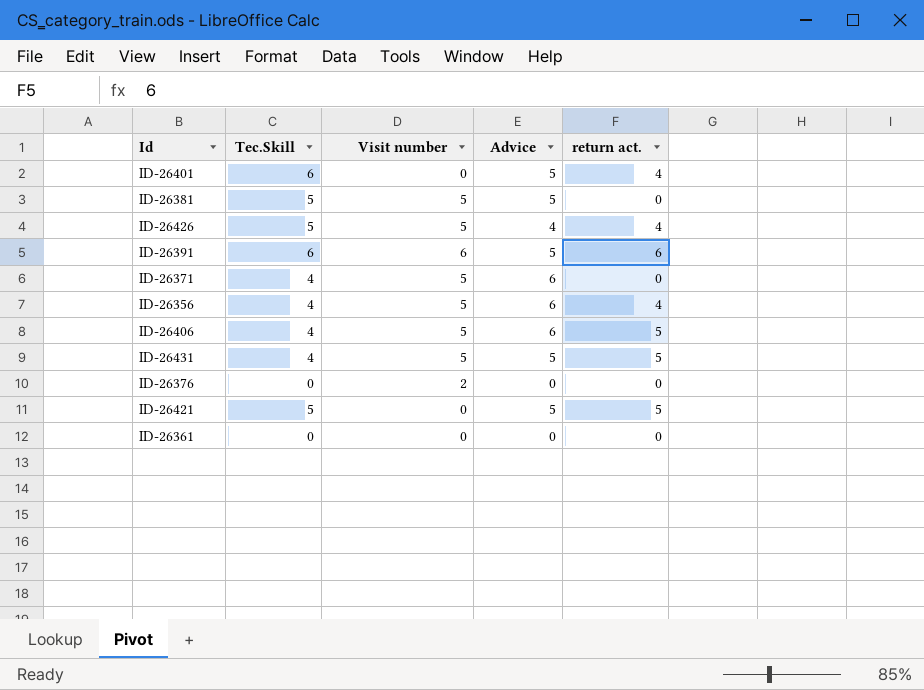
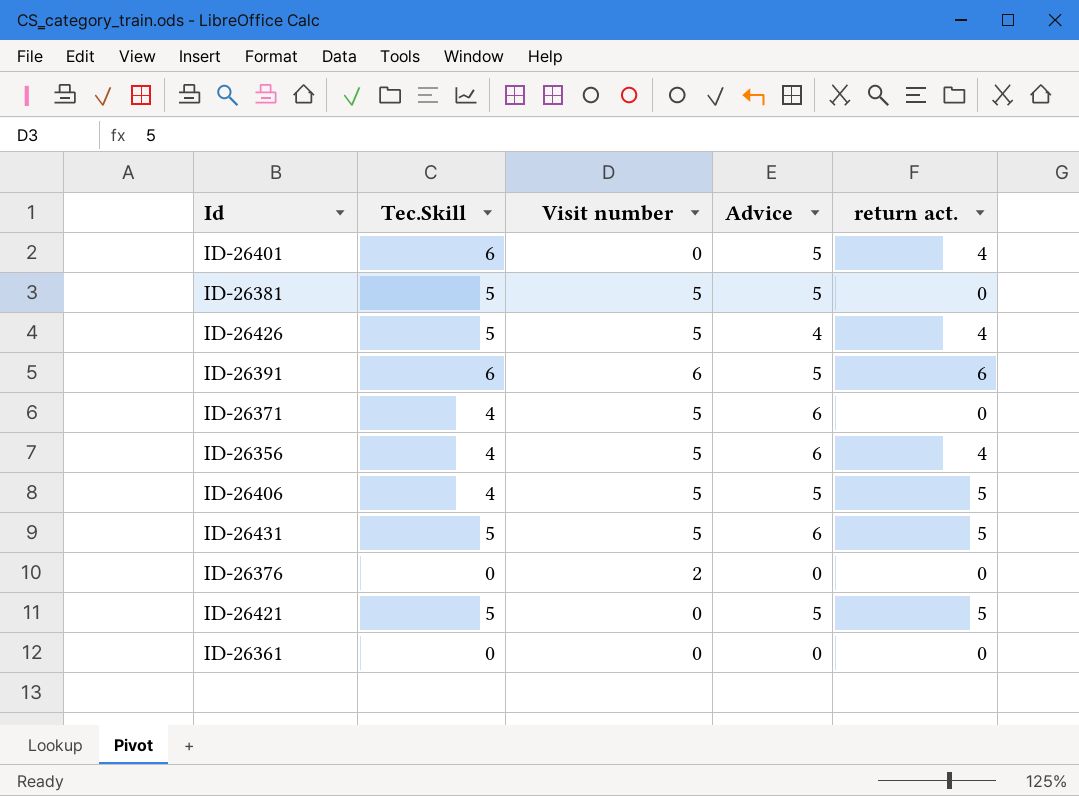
ID-26406 | Advice: 6 -> 5
ID-26431 | Tec.Skill: 4 -> 5
ID-26431 | Advice: 5 -> 6

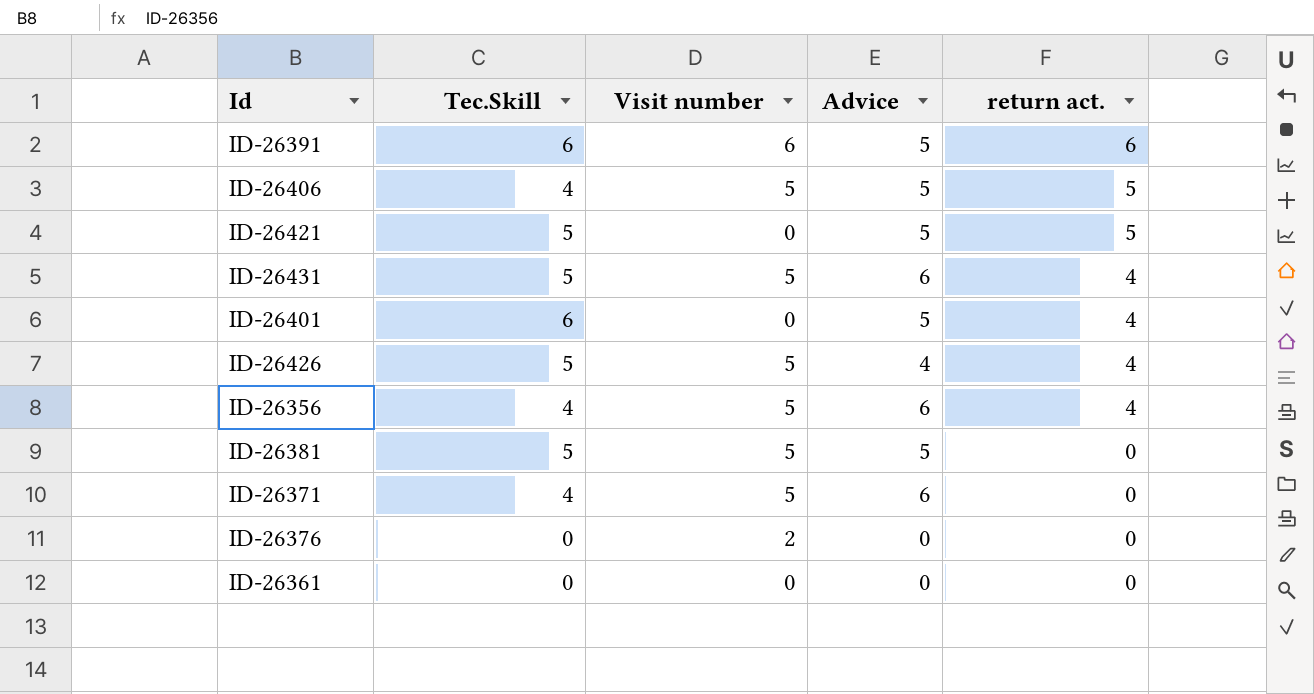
row order: none -> return act. descending
ID-26431 | return act.: 5 -> 4

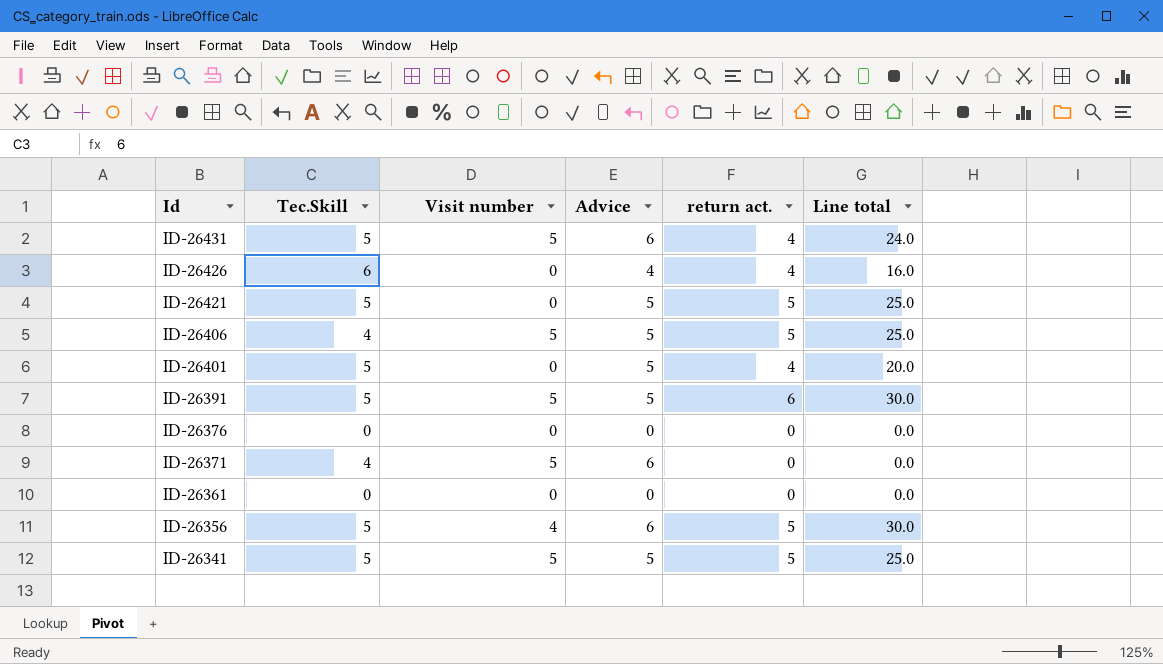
row order: return act. descending -> Id descending
column Line total | formula: none -> [Advice] * [return act.]
row ID-26381: 5 | 5 | 5 | 0 -> none
ID-26426 | Tec.Skill: 5 -> 6
ID-26426 | Visit number: 5 -> 0
ID-26401 | Tec.Skill: 6 -> 5
ID-26391 | Tec.Skill: 6 -> 5
ID-26391 | Visit number: 6 -> 5
ID-26376 | Visit number: 2 -> 0
ID-26356 | Tec.Skill: 4 -> 5
ID-26356 | Visit number: 5 -> 4
ID-26356 | return act.: 4 -> 5
row ID-26341: none -> 5 | 5 | 5 | 5 | 25.0

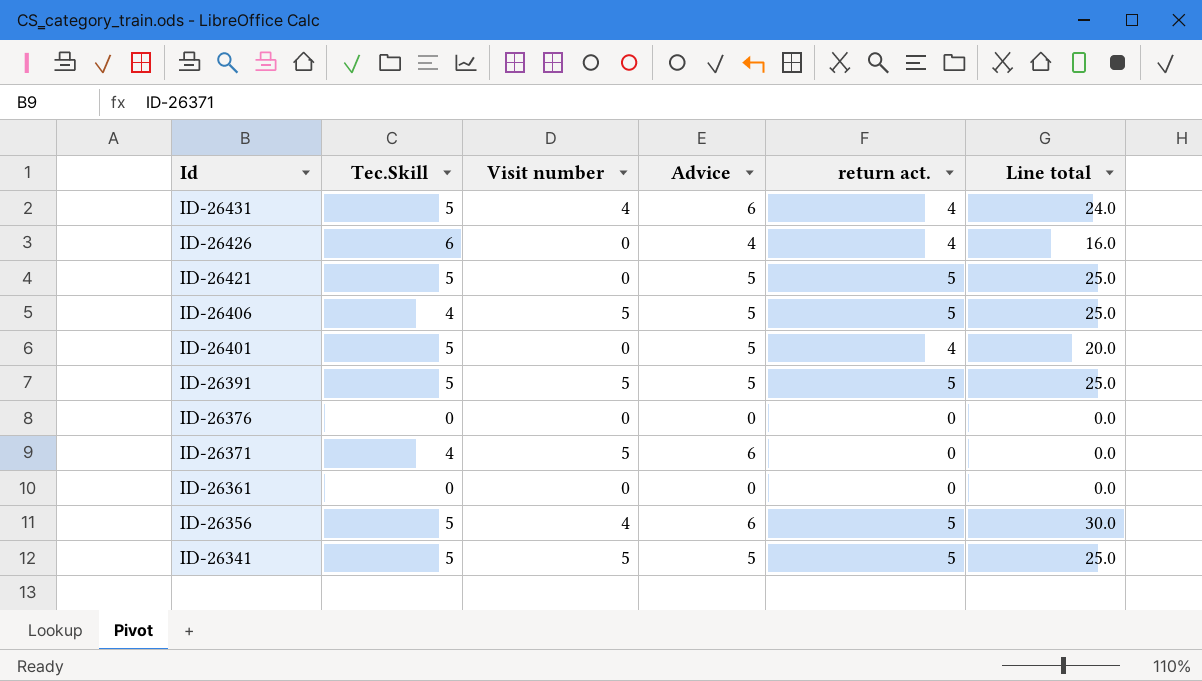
ID-26431 | Visit number: 5 -> 4
ID-26391 | return act.: 6 -> 5
ID-26391 | Line total: 30.0 -> 25.0

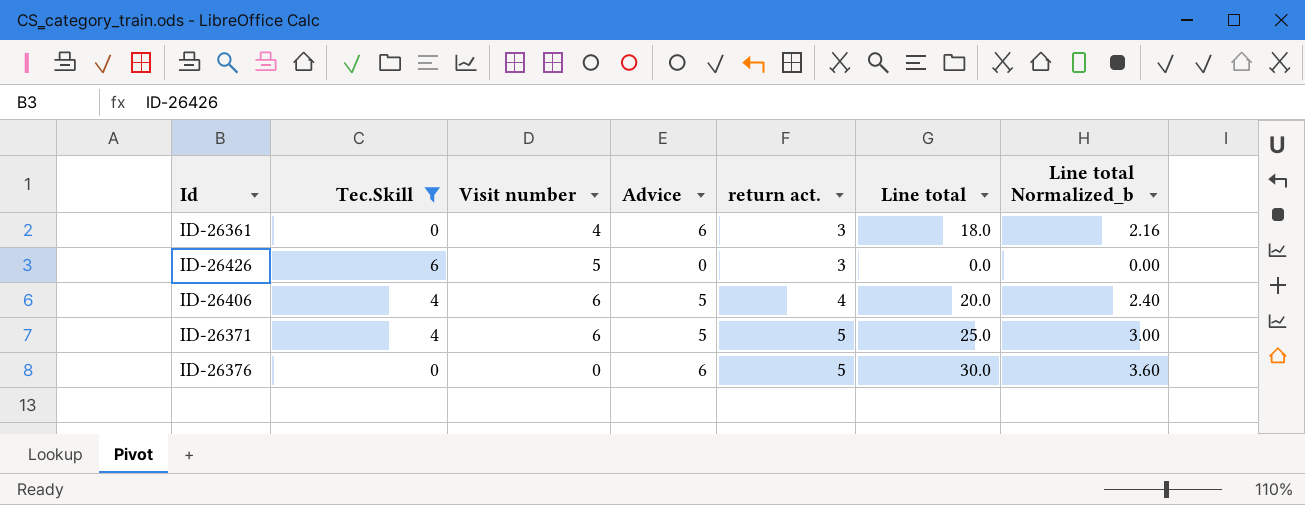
filter: none -> Tec.Skill != 5
row order: Id descending -> return act. ascending
column Line total Normalized_b | formula: none -> [Line total] * 0.12
ID-26361 | Visit number: 0 -> 4
ID-26361 | Advice: 0 -> 6
ID-26361 | return act.: 0 -> 3
ID-26361 | Line total: 0.0 -> 18.0
ID-26426 | Visit number: 0 -> 5
ID-26426 | Advice: 4 -> 0
ID-26426 | return act.: 4 -> 3
ID-26426 | Line total: 16.0 -> 0.0
ID-26406 | Visit number: 5 -> 6
ID-26406 | return act.: 5 -> 4
ID-26406 | Line total: 25.0 -> 20.0
ID-26371 | Visit number: 5 -> 6
ID-26371 | Advice: 6 -> 5
ID-26371 | return act.: 0 -> 5
ID-26371 | Line total: 0.0 -> 25.0
ID-26376 | Advice: 0 -> 6
ID-26376 | return act.: 0 -> 5
ID-26376 | Line total: 0.0 -> 30.0

